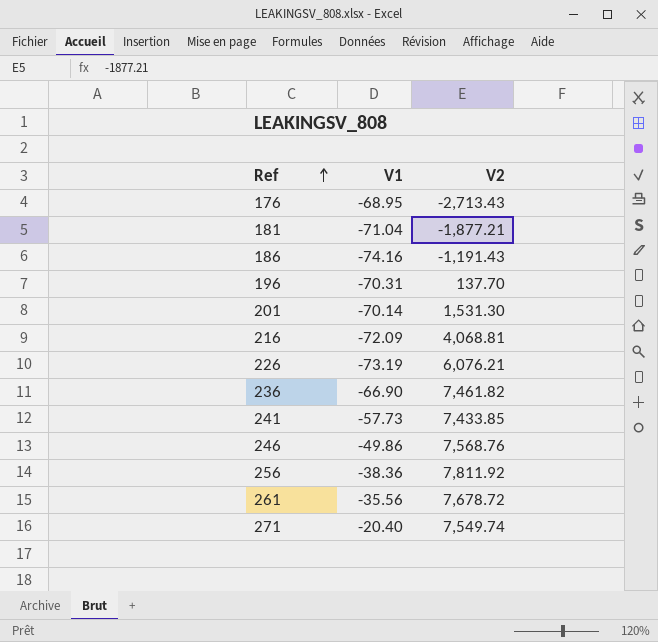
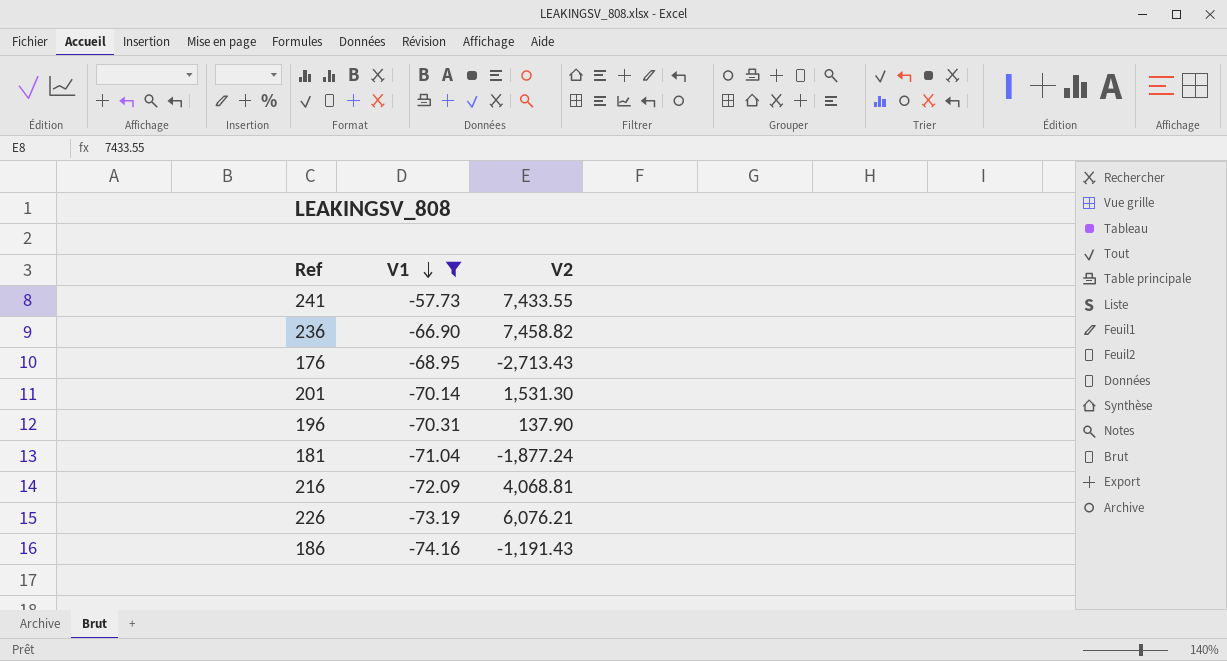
filter: none -> V1 <= -57.73
row order: Ref ascending -> V1 descending
241 | V2: 7,433.85 -> 7,433.55
236 | V2: 7,461.82 -> 7,458.82
196 | V2: 137.70 -> 137.90
181 | V2: -1,877.21 -> -1,877.24

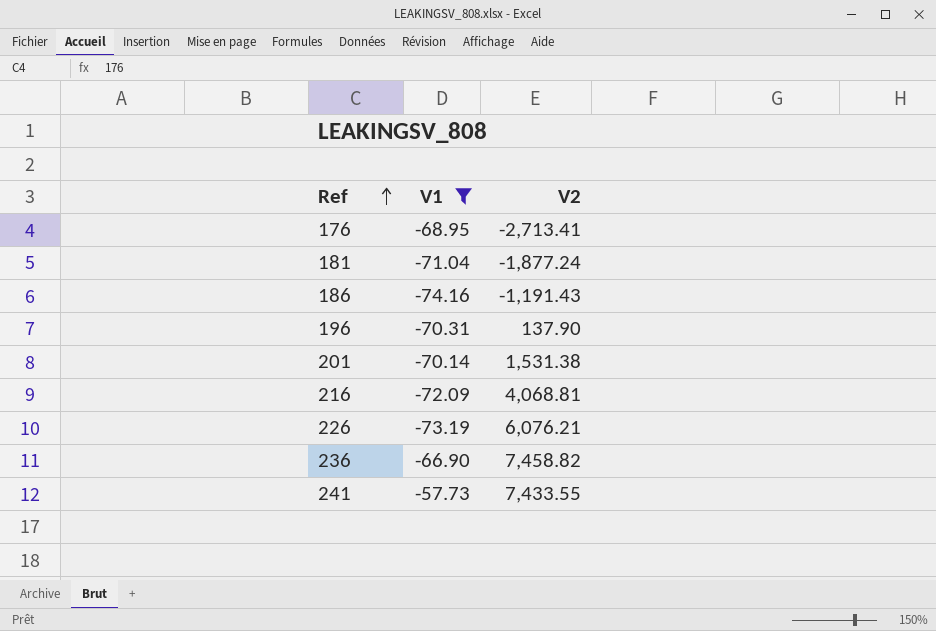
row order: V1 descending -> Ref ascending
176 | V2: -2,713.43 -> -2,713.41
201 | V2: 1,531.30 -> 1,531.38

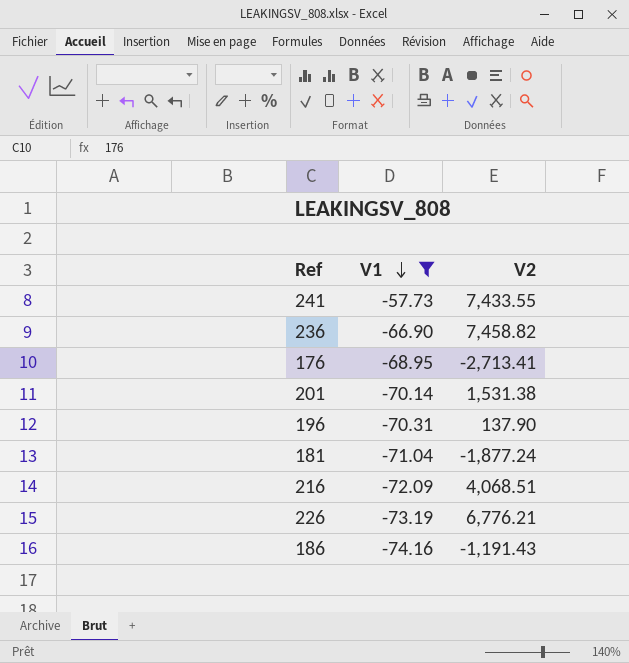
row order: Ref ascending -> V1 descending
216 | V2: 4,068.81 -> 4,068.51
226 | V2: 6,076.21 -> 6,776.21

